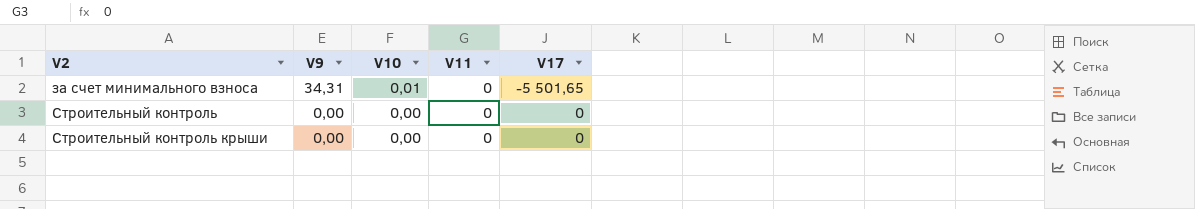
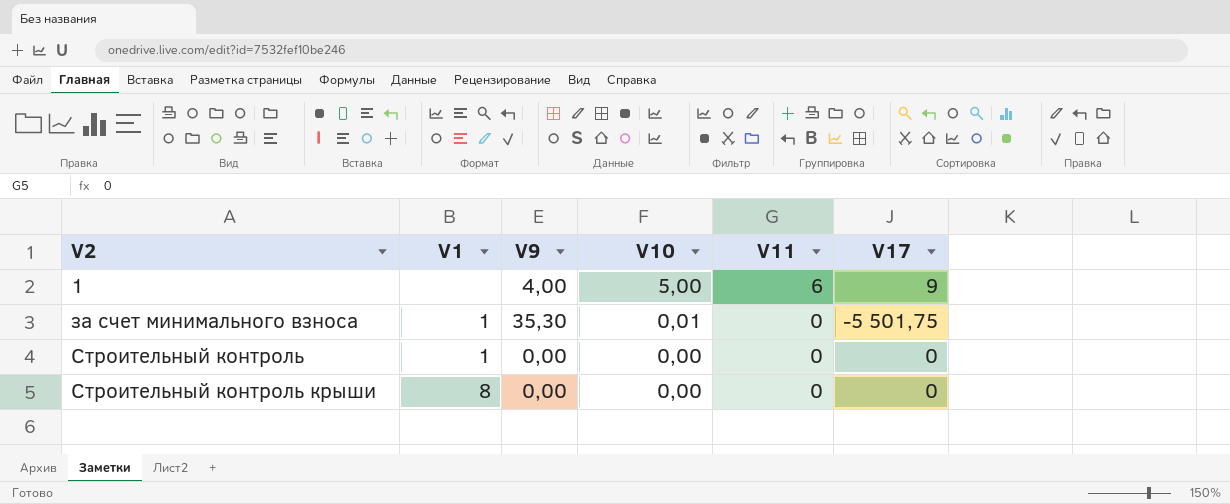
column V1 | position: none -> 2
row 1: none -> none | 4,00 | 5,00 | 6 | 9
за счет минимального взноса | V9: 34,31 -> 35,30
за счет минимального взноса | V17: -5 501,65 -> -5 501,75

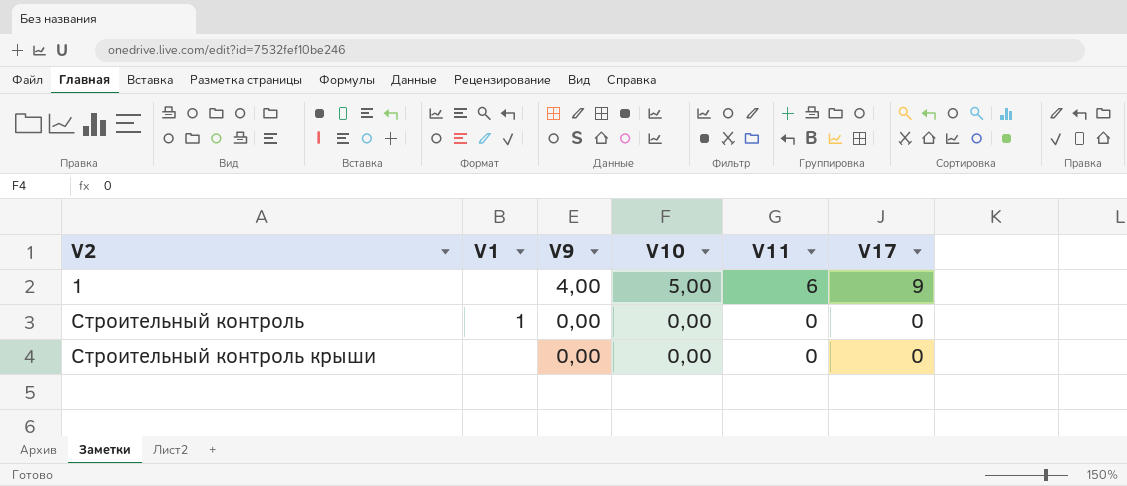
row за счет минимального взноса: 1 | 35,30 | 0,01 | 0 | -5 501,75 -> none
Строительный контроль крыши | V1: 8 -> none

